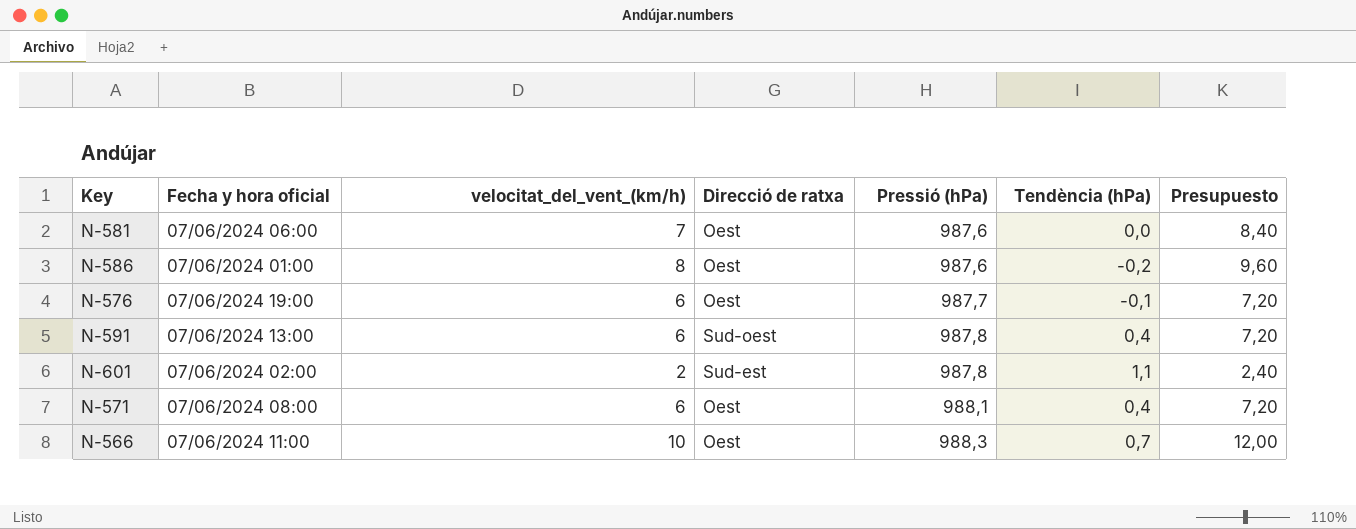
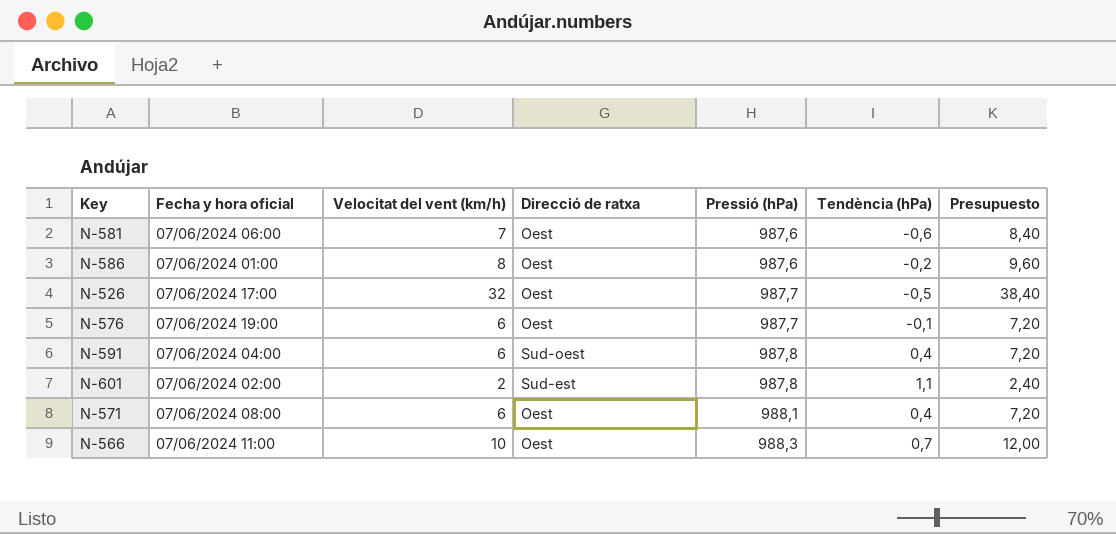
column name: velocitat_del_vent_(km/h) -> Velocitat del vent (km/h)
N-581 | Tendència (hPa): 0,0 -> -0,6
row N-526: none -> 07/06/2024 17:00 | 32 | Oest | 987,7 | -0,5 | 38,40
N-591 | Fecha y hora oficial: 07/06/2024 13:00 -> 07/06/2024 04:00

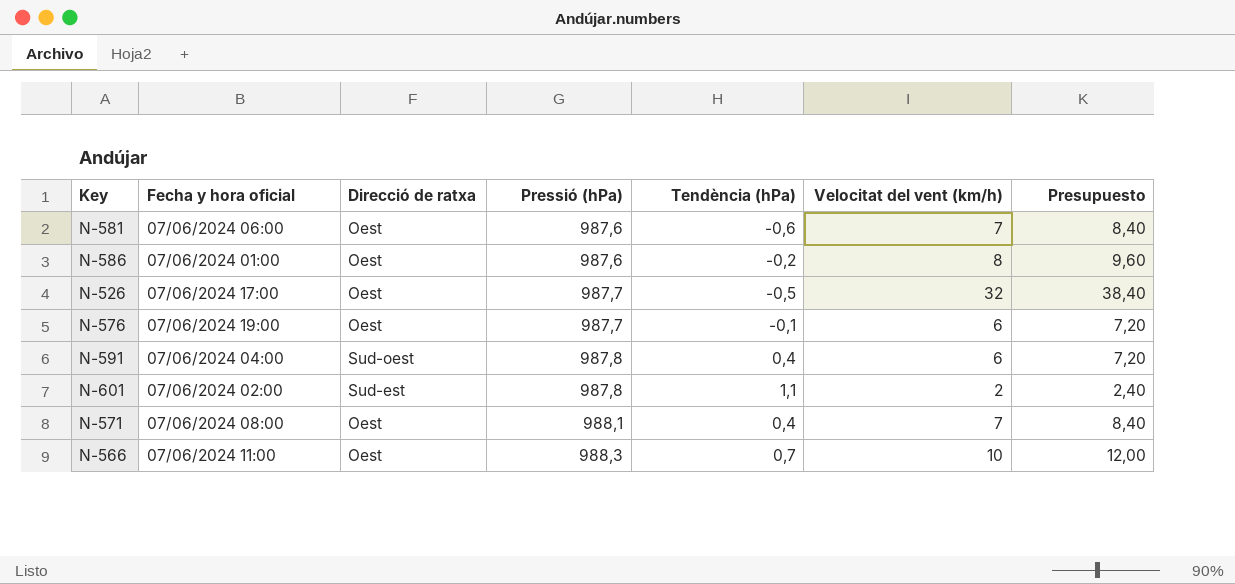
column Velocitat del vent (km/h) | position: 3 -> 6
N-571 | Velocitat del vent (km/h): 6 -> 7
N-571 | Presupuesto: 7,20 -> 8,40

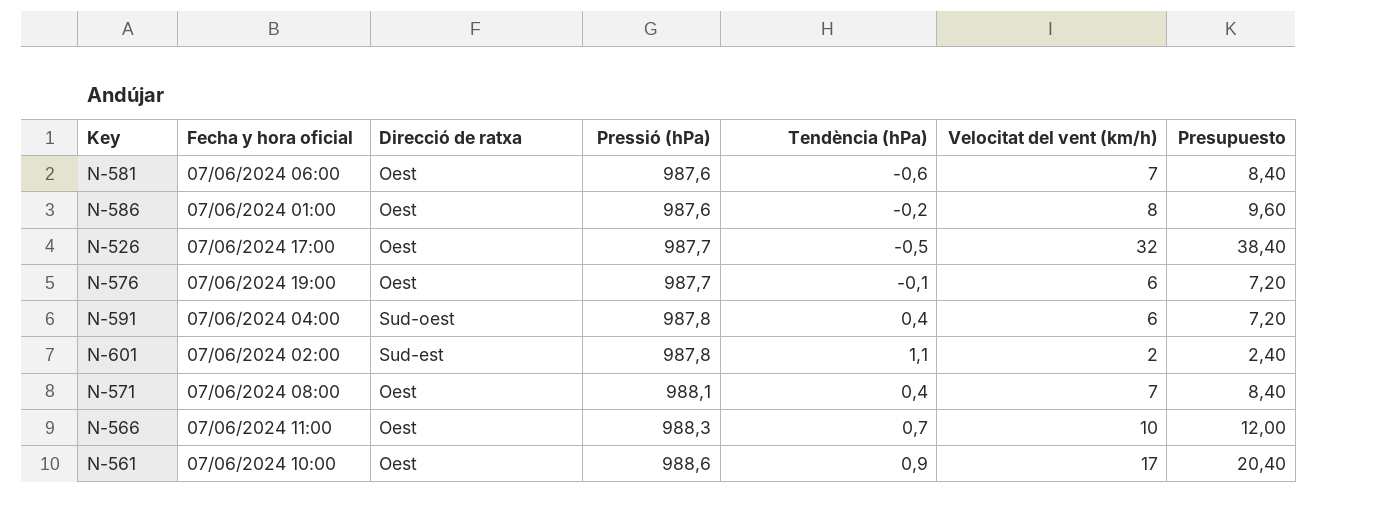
row N-561: none -> 07/06/2024 10:00 | Oest | 988,6 | 0,9 | 17 | 20,40

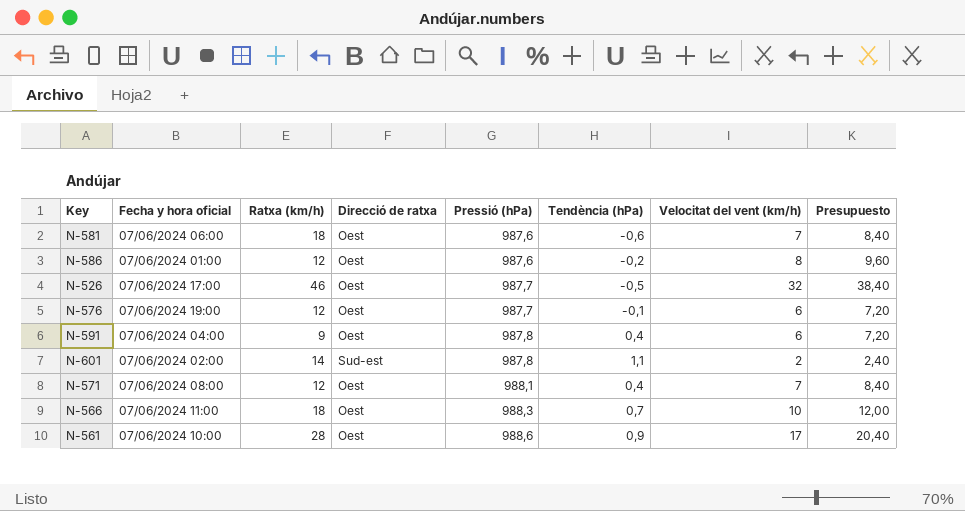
column Ratxa (km/h) | position: none -> 3
N-591 | Direcció de ratxa: Sud-oest -> Oest

